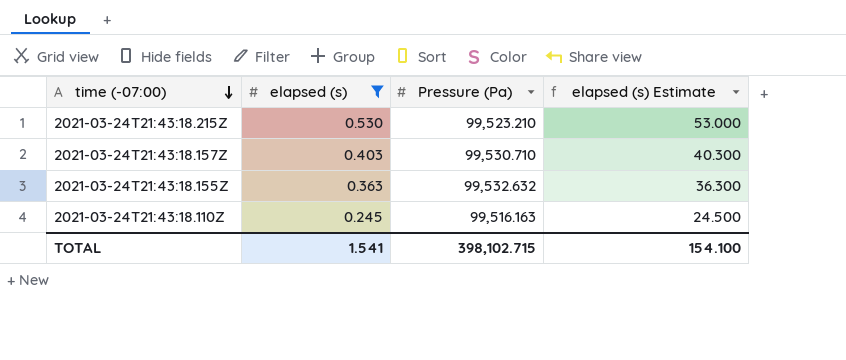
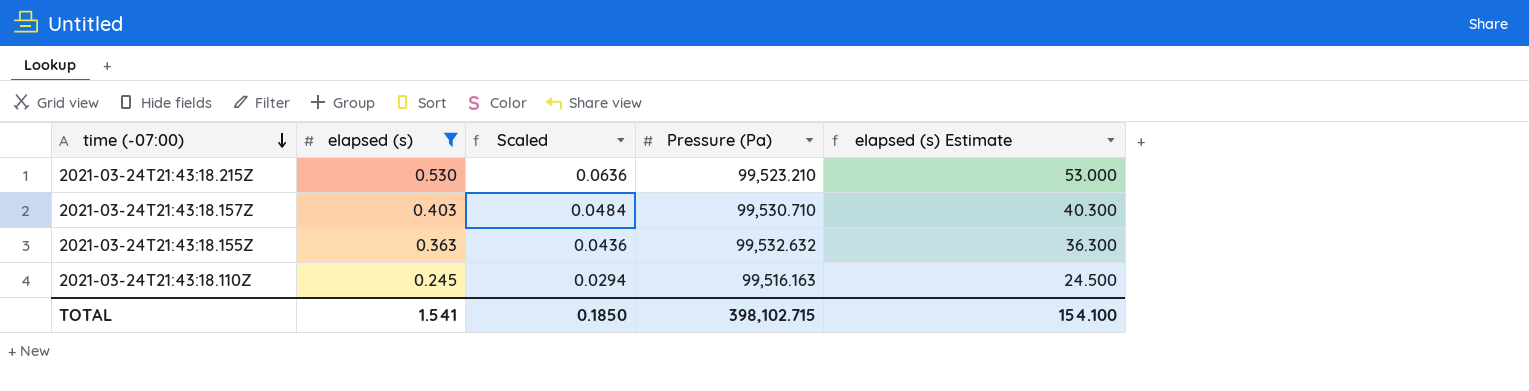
column Scaled | formula: none -> [elapsed (s)] * 0.12

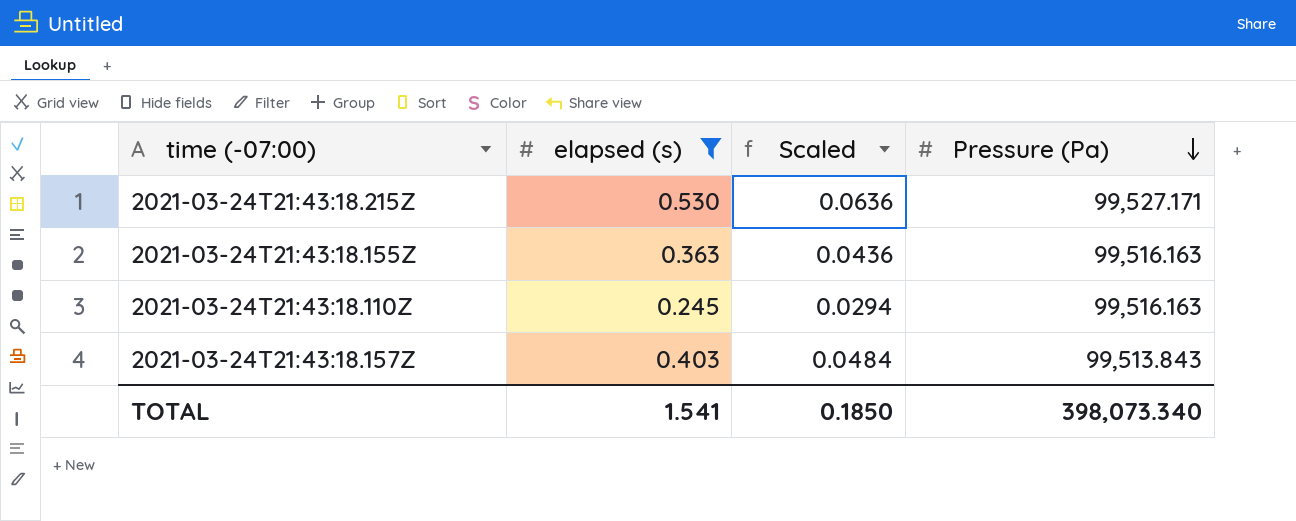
row order: time (-07:00) descending -> Pressure (Pa) descending
column elapsed (s) Estimate | formula: [elapsed (s)] * 100 -> none
2021-03-24T21:43:18.215Z | Pressure (Pa): 99,523.210 -> 99,527.171
2021-03-24T21:43:18.155Z | Pressure (Pa): 99,532.632 -> 99,516.163
2021-03-24T21:43:18.157Z | Pressure (Pa): 99,530.710 -> 99,513.843
TOTAL | Pressure (Pa): 398,102.715 -> 398,073.340

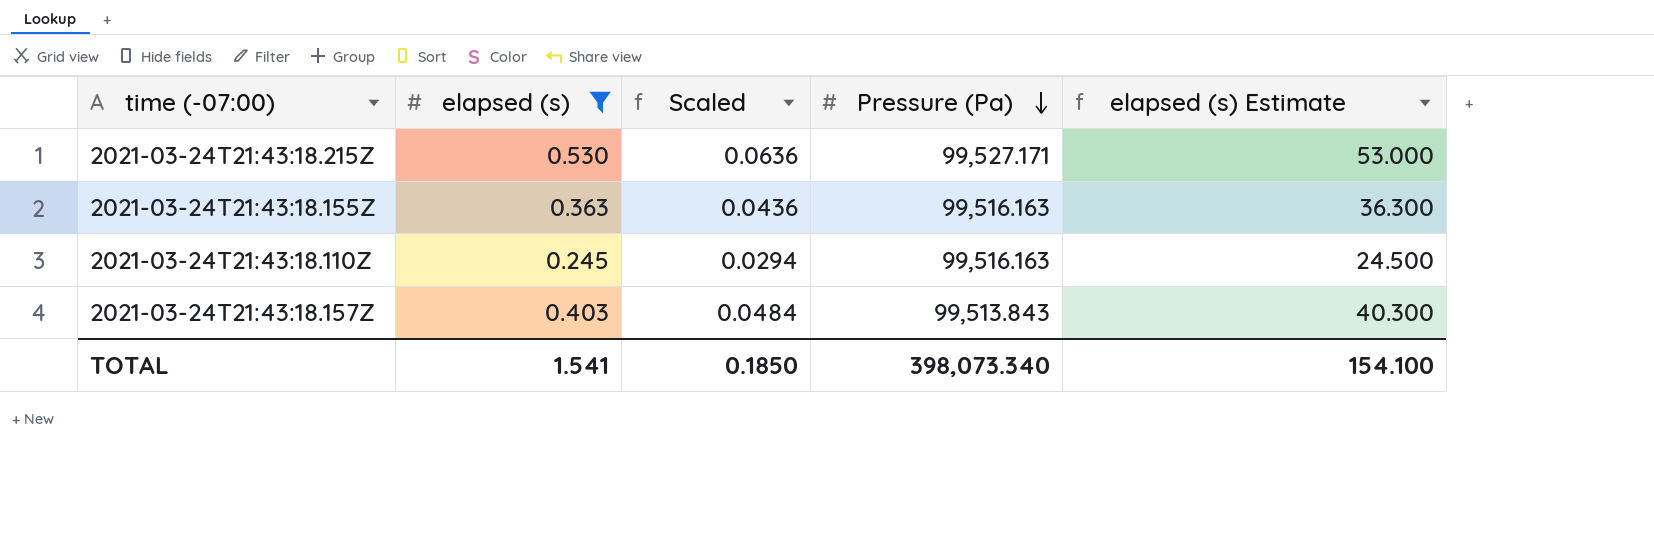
column elapsed (s) Estimate | formula: none -> [elapsed (s)] * 100

